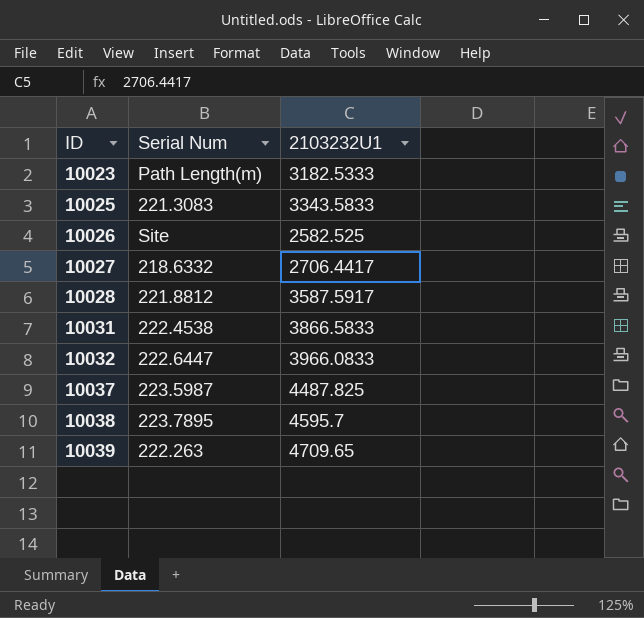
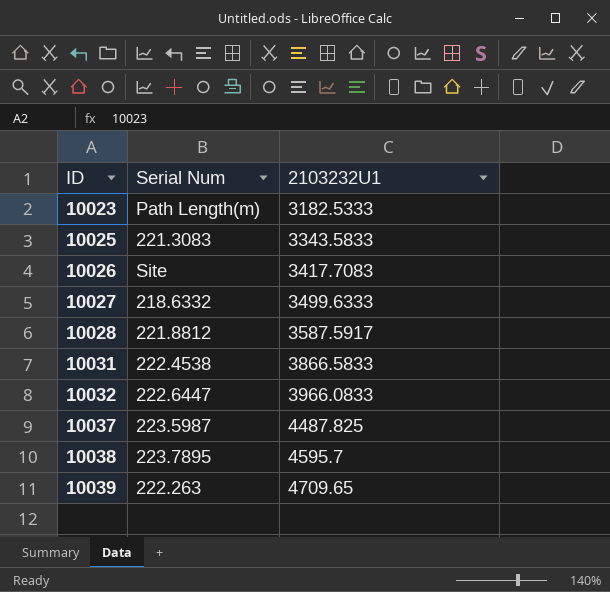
10026 | 2103232U1: 2582.525 -> 3417.7083
10027 | 2103232U1: 2706.4417 -> 3499.6333

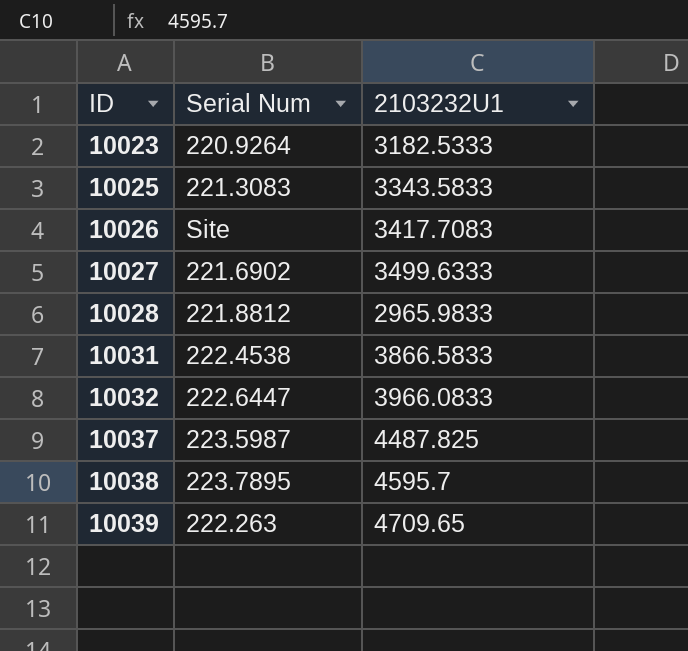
10023 | Serial Num: Path Length(m) -> 220.9264
10027 | Serial Num: 218.6332 -> 221.6902
10028 | 2103232U1: 3587.5917 -> 2965.9833

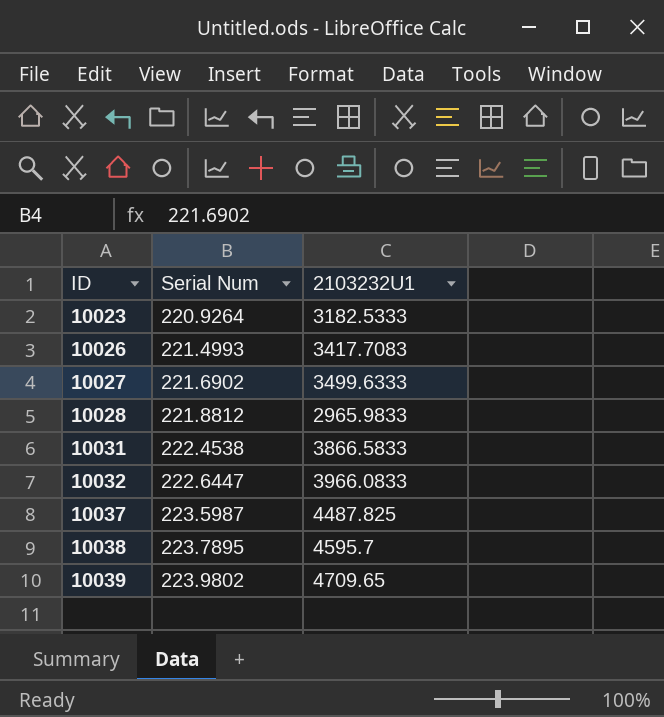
row 10025: 221.3083 | 3343.5833 -> none
10026 | Serial Num: Site -> 221.4993
10039 | Serial Num: 222.263 -> 223.9802

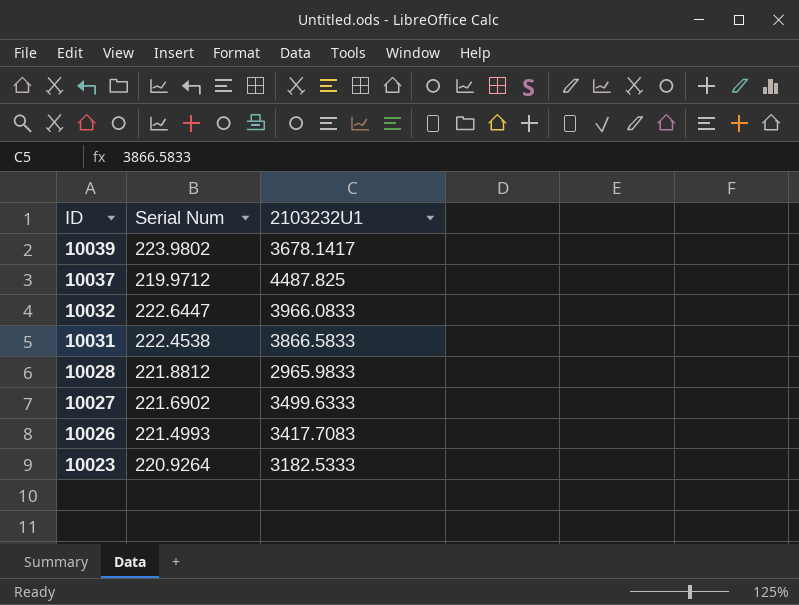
row order: ID ascending -> ID descending
row 10038: 223.7895 | 4595.7 -> none
10039 | 2103232U1: 4709.65 -> 3678.1417
10037 | Serial Num: 223.5987 -> 219.9712

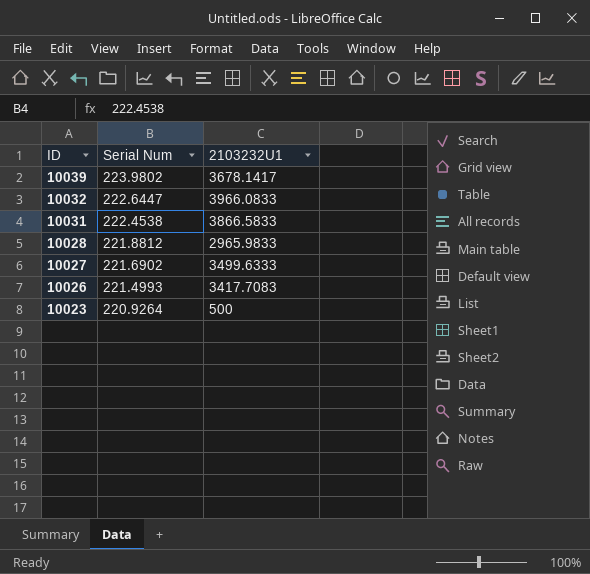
row 10037: 219.9712 | 4487.825 -> none
10023 | 2103232U1: 3182.5333 -> 500

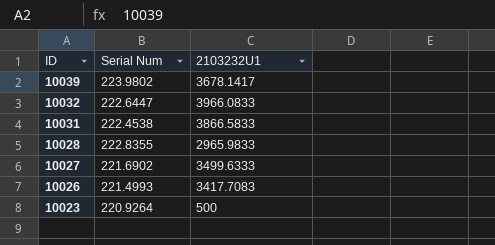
10028 | Serial Num: 221.8812 -> 222.8355

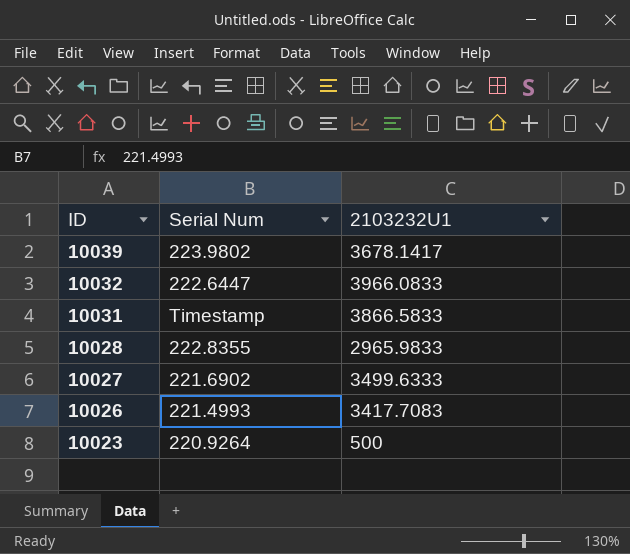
10031 | Serial Num: 222.4538 -> Timestamp

